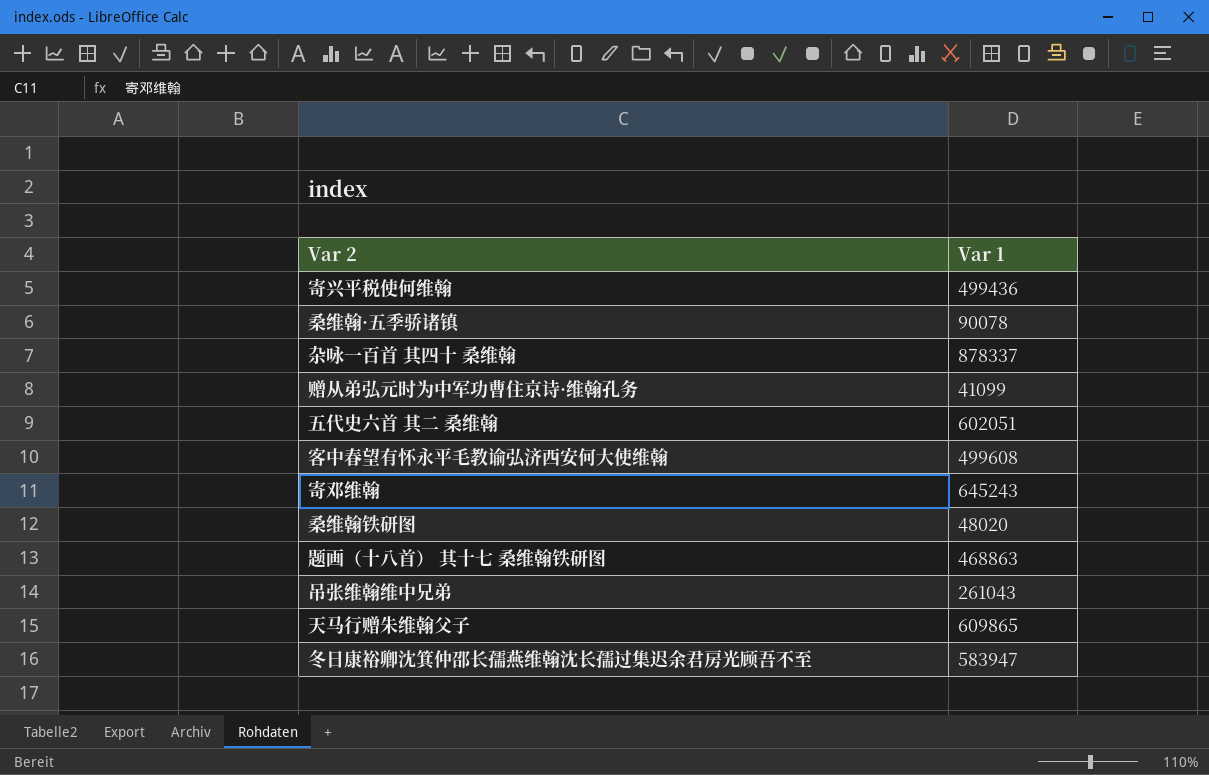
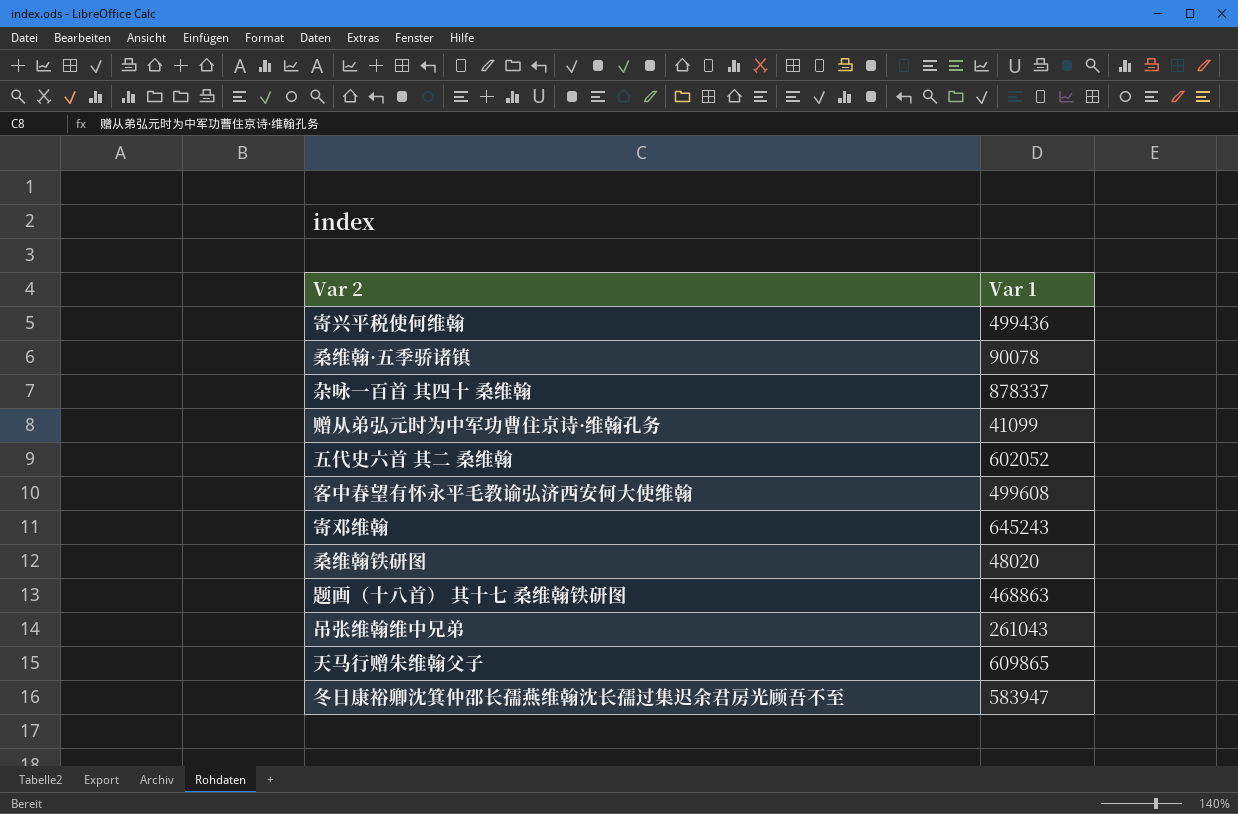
五代史六首 其二 桑维翰 | Var 1: 602051 -> 602052

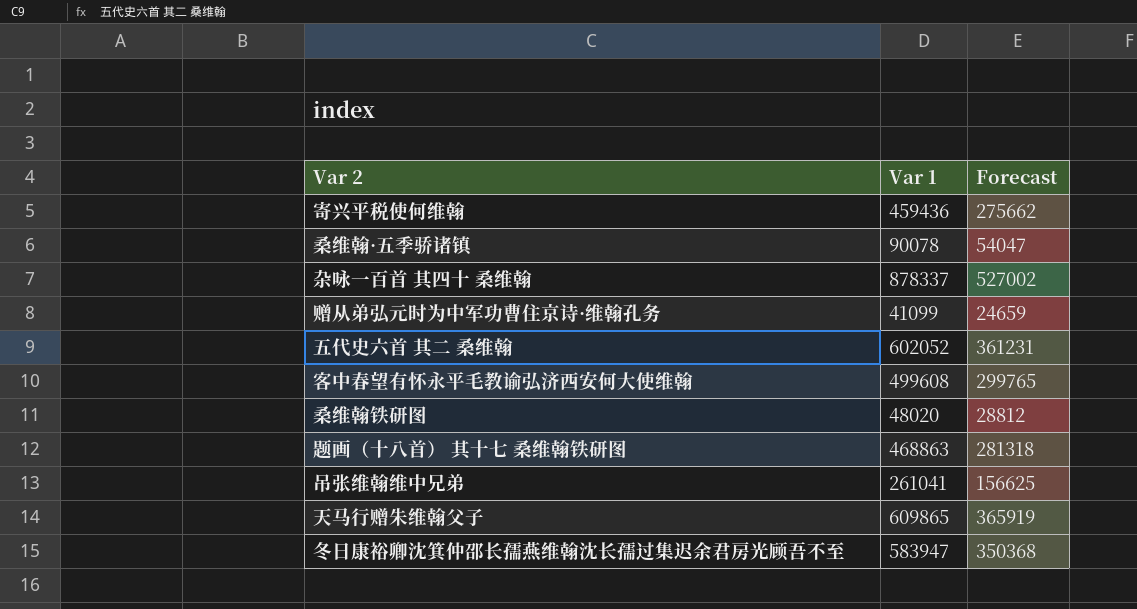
column Forecast | formula: none -> [Var 1] * 0.6
row 寄邓维翰: 645243 -> none
寄兴平税使何维翰 | Var 1: 499436 -> 459436
吊张维翰维中兄弟 | Var 1: 261043 -> 261041

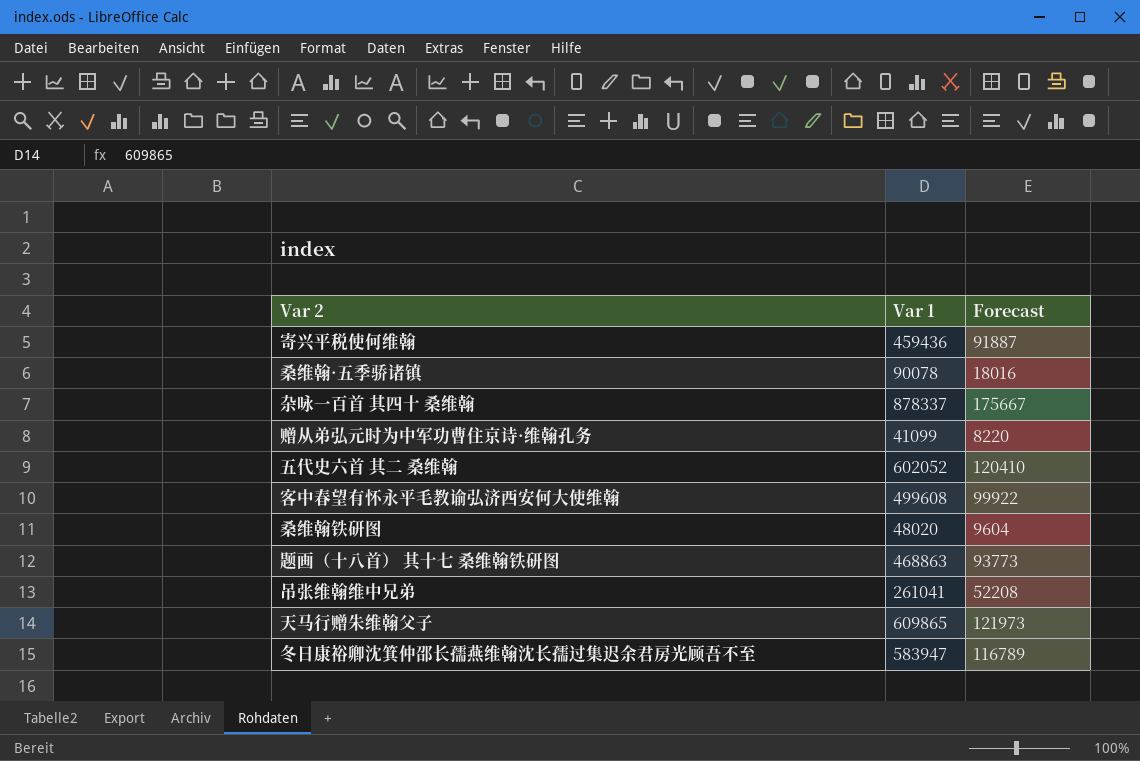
column Forecast | formula: [Var 1] * 0.6 -> [Var 1] * 0.2

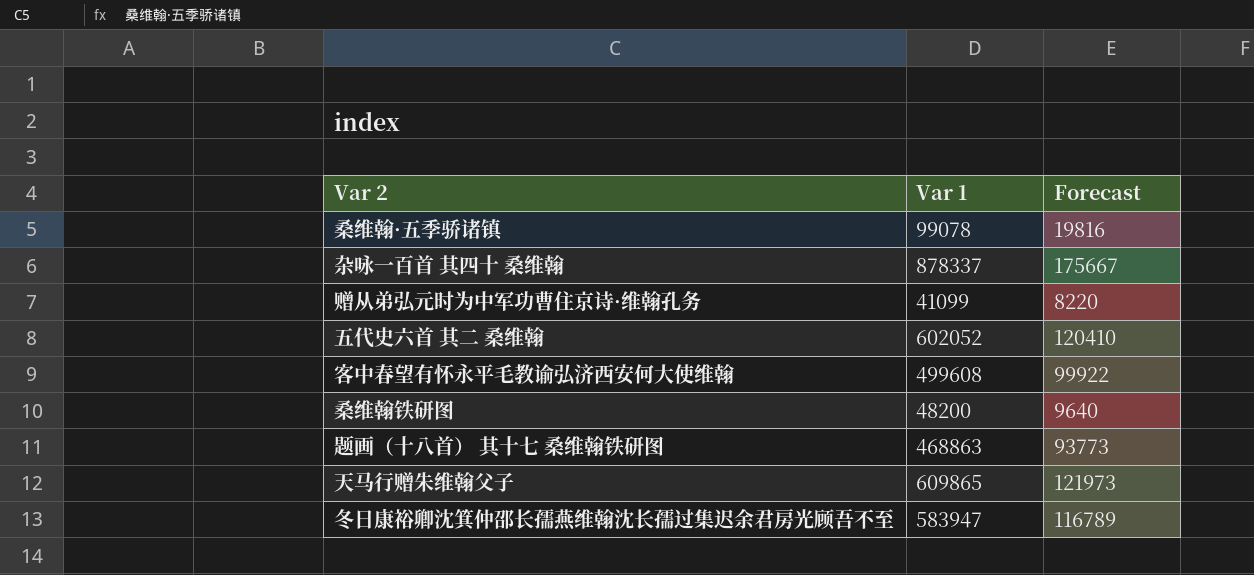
row 寄兴平税使何维翰: 459436 | 91887 -> none
row 吊张维翰维中兄弟: 261041 | 52208 -> none
桑维翰·五季骄诸镇 | Var 1: 90078 -> 99078
桑维翰·五季骄诸镇 | Forecast: 18016 -> 19816
桑维翰铁研图 | Var 1: 48020 -> 48200
桑维翰铁研图 | Forecast: 9604 -> 9640

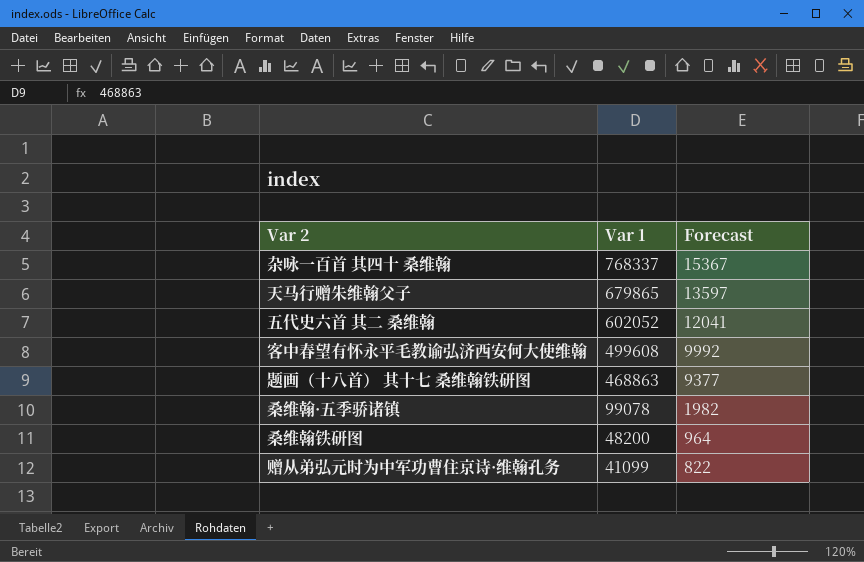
row order: none -> Var 1 descending
column Forecast | formula: [Var 1] * 0.2 -> [Var 1] * 0.02
row 冬日康裕卿沈箕仲邵长孺燕维翰沈长孺过集迟余君房光顾吾不至: 583947 | 116789 -> none
杂咏一百首 其四十 桑维翰 | Var 1: 878337 -> 768337
天马行赠朱维翰父子 | Var 1: 609865 -> 679865

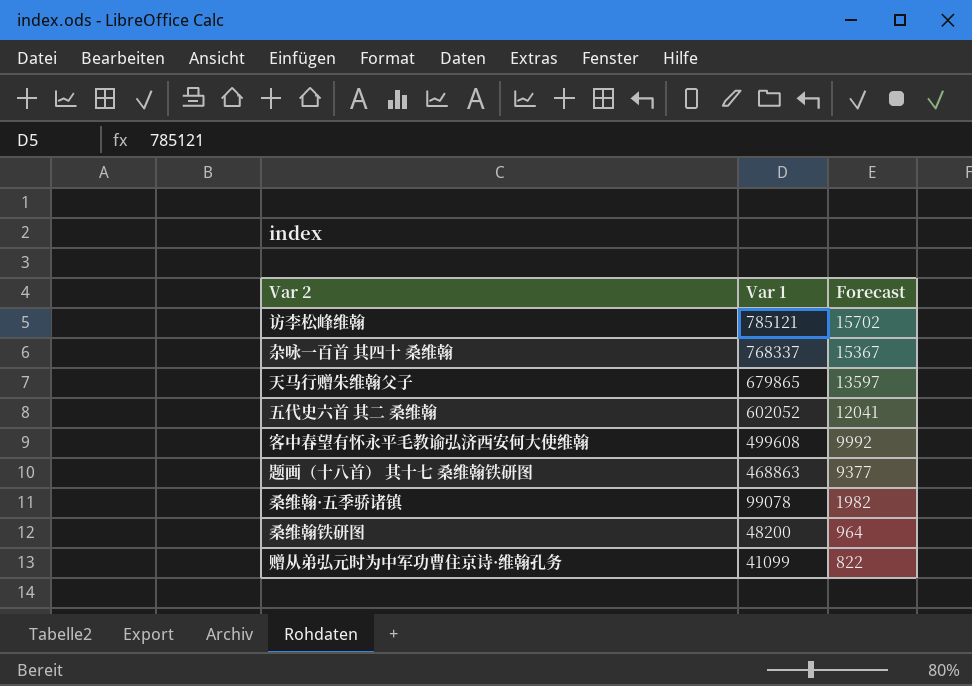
row 访李松峰维翰: none -> 785121 | 15702

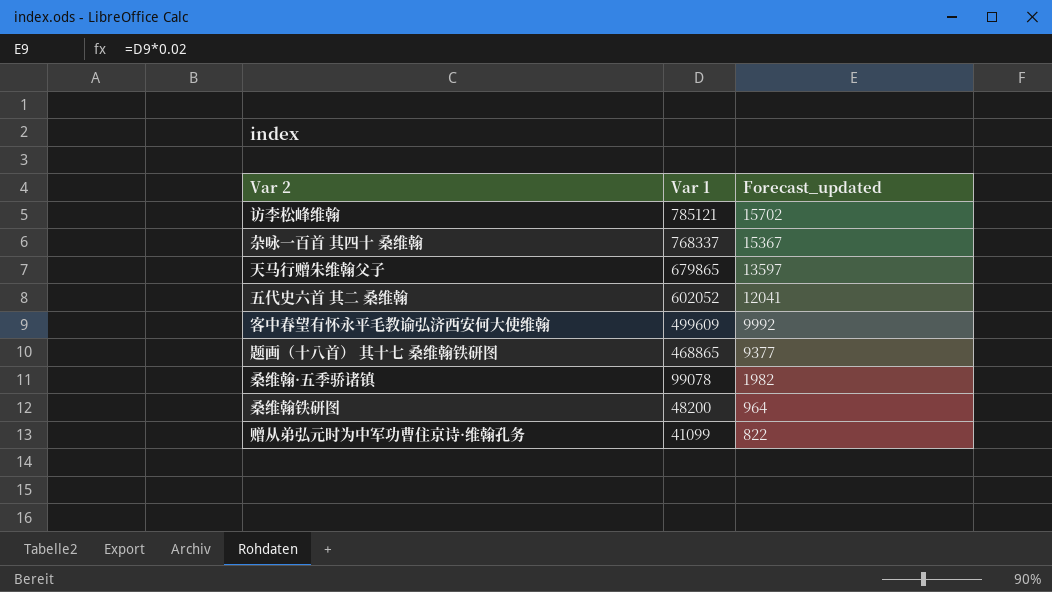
column name: Forecast -> Forecast_updated
客中春望有怀永平毛教谕弘济西安何大使维翰 | Var 1: 499608 -> 499609
题画（十八首） 其十七 桑维翰铁研图 | Var 1: 468863 -> 468865

